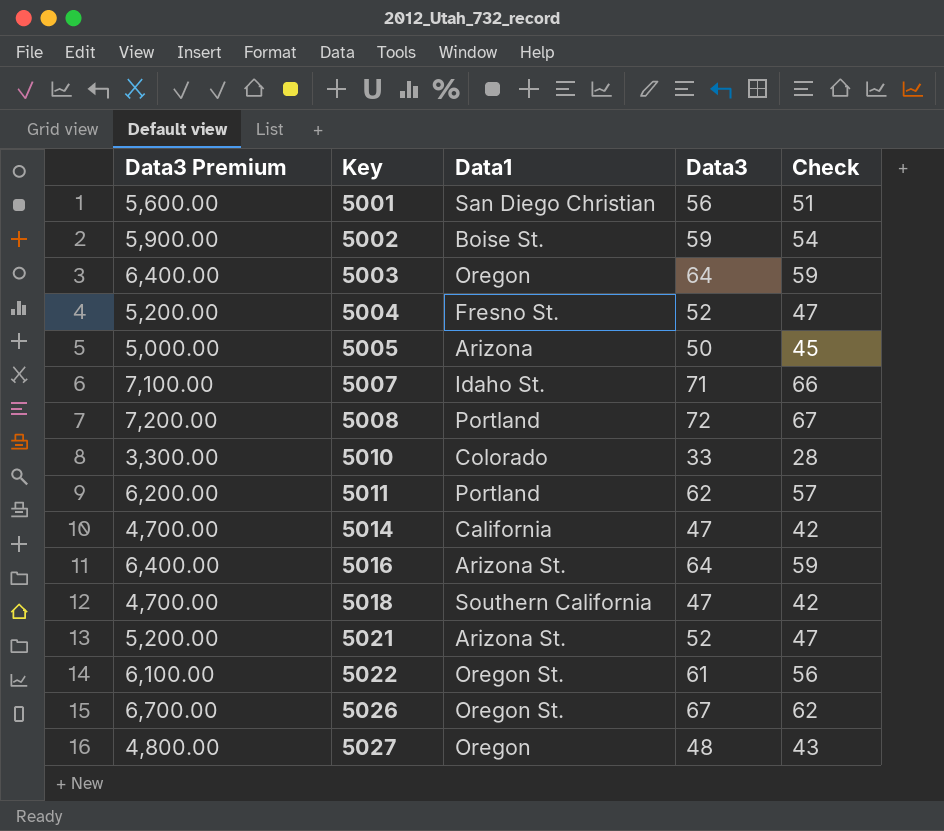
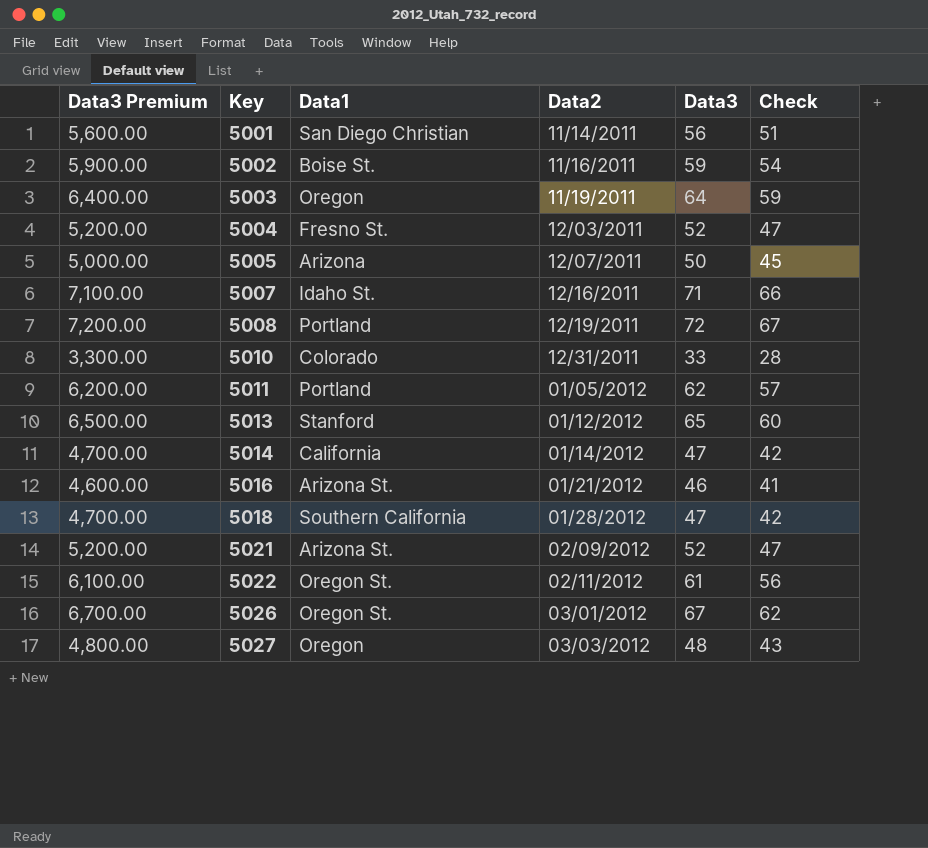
column Data2 | position: none -> 4
row 5013: none -> 6,500.00 | Stanford | 01/12/2012 | 65 | 60
5016 | Data3 Premium: 6,400.00 -> 4,600.00
5016 | Data3: 64 -> 46
5016 | Check: 59 -> 41

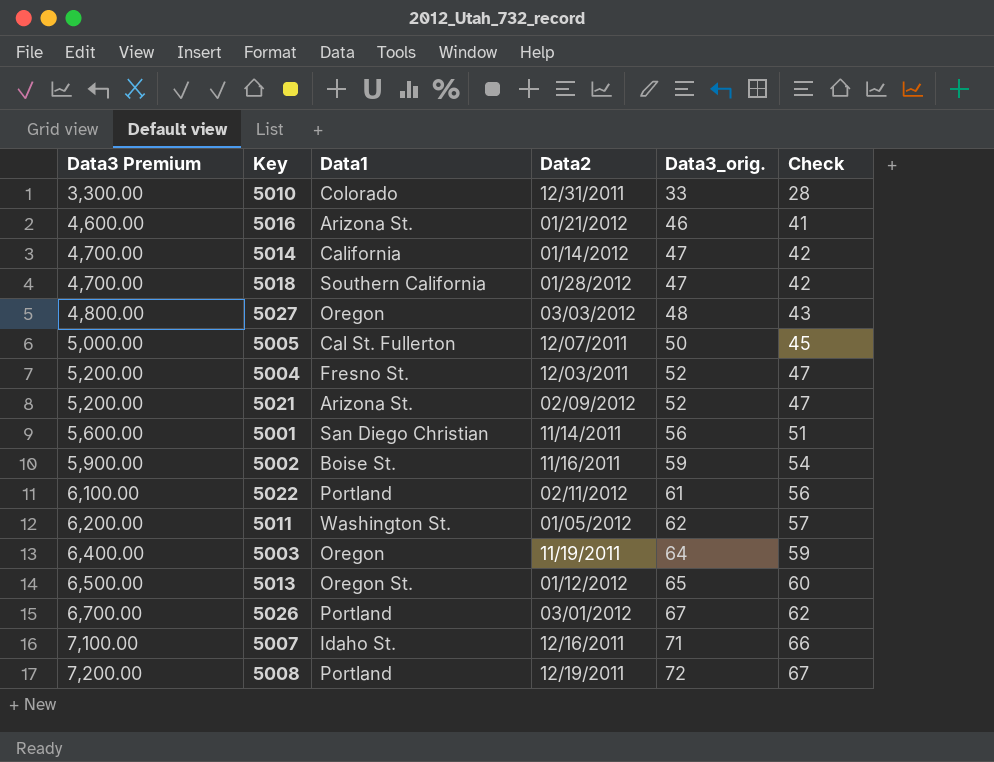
row order: Key ascending -> Data3 Premium ascending
column name: Data3 -> Data3_orig.
5005 | Data1: Arizona -> Cal St. Fullerton
5022 | Data1: Oregon St. -> Portland
5011 | Data1: Portland -> Washington St.
5013 | Data1: Stanford -> Oregon St.
5026 | Data1: Oregon St. -> Portland

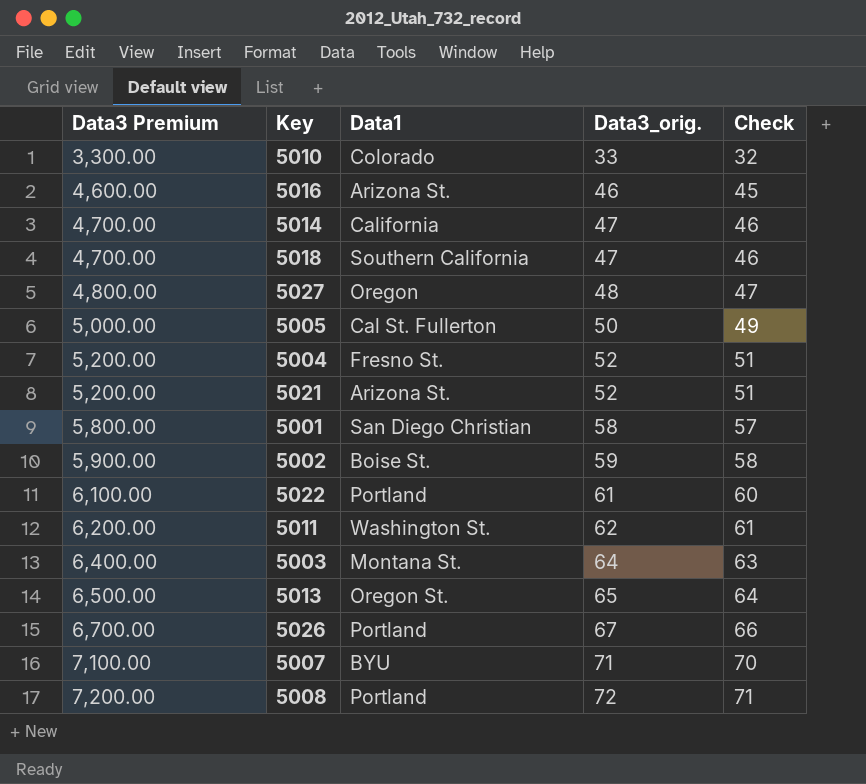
column Data2 | position: 4 -> none
column Check | formula: [Data3_orig.] - 5 -> [Data3_orig.] - 1
5001 | Data3 Premium: 5,600.00 -> 5,800.00
5001 | Data3_orig.: 56 -> 58
5003 | Data1: Oregon -> Montana St.
5007 | Data1: Idaho St. -> BYU

